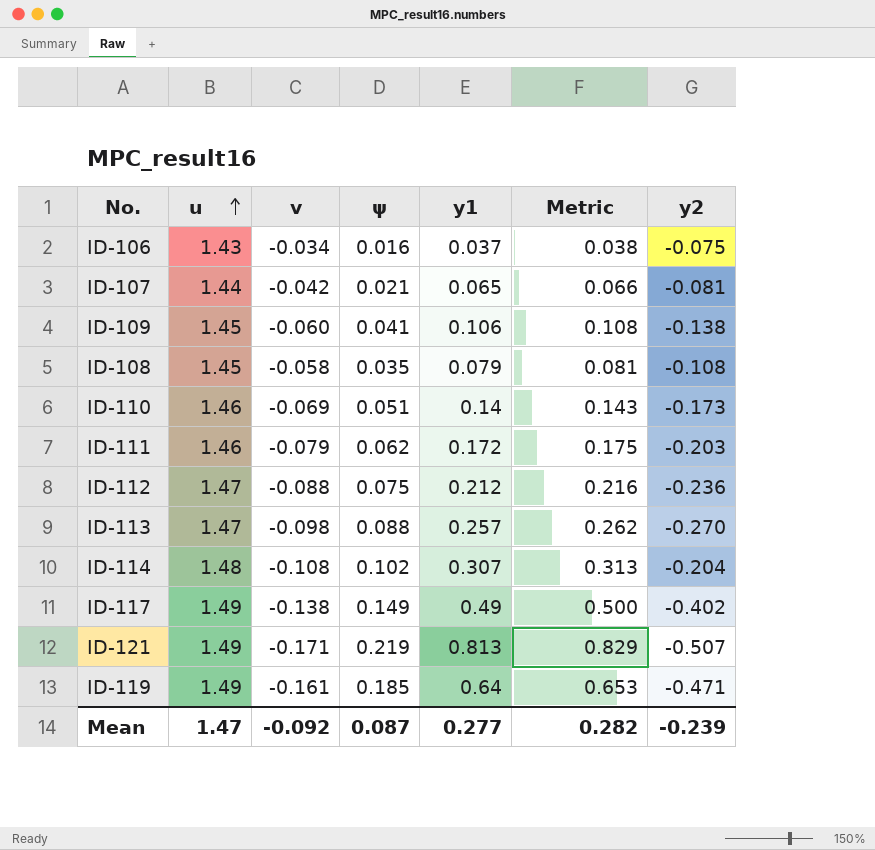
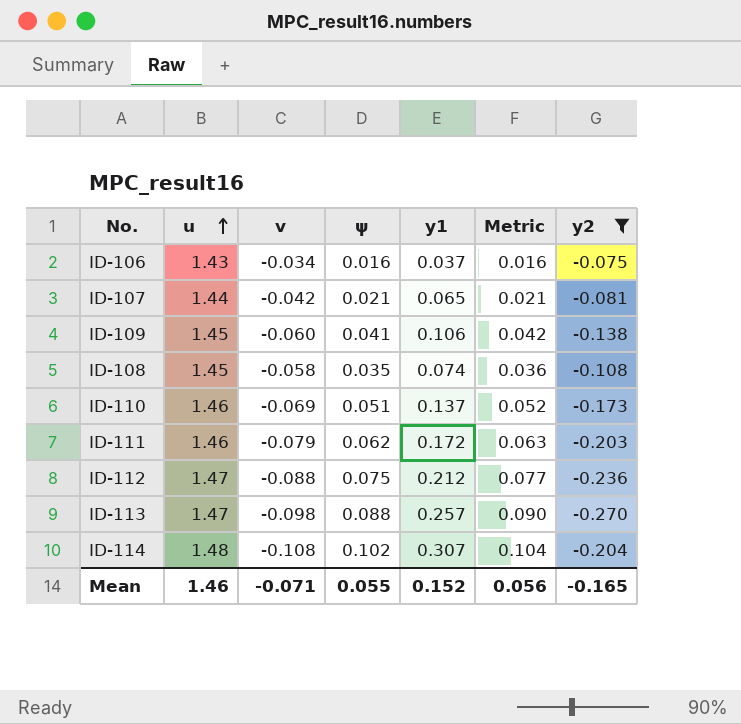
filter: none -> y2 >= -0.270
column Metric | formula: [y1] * 1.02 -> [ψ] * 1.02
ID-108 | y1: 0.079 -> 0.074
ID-110 | y1: 0.14 -> 0.137
Mean | u: 1.47 -> 1.46
Mean | v: -0.092 -> -0.071
Mean | ψ: 0.087 -> 0.055
Mean | y1: 0.277 -> 0.152
Mean | Metric: 0.282 -> 0.056
Mean | y2: -0.239 -> -0.165

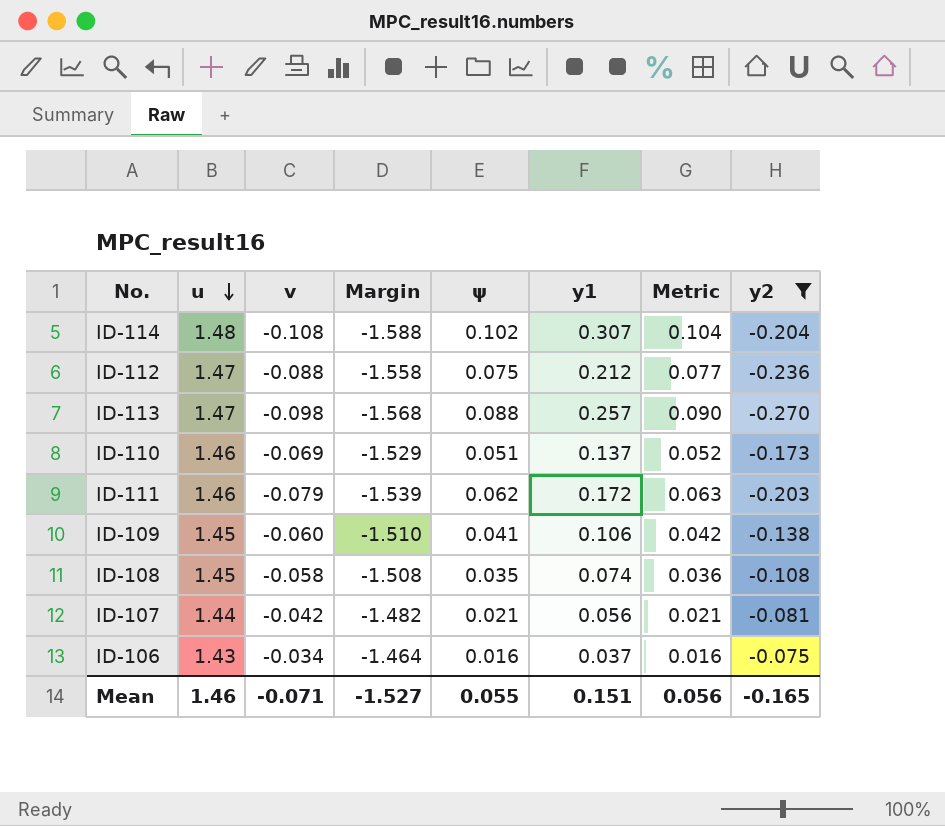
row order: u ascending -> u descending
column Margin | formula: none -> [v] - [u]
ID-107 | y1: 0.065 -> 0.056
Mean | y1: 0.152 -> 0.151

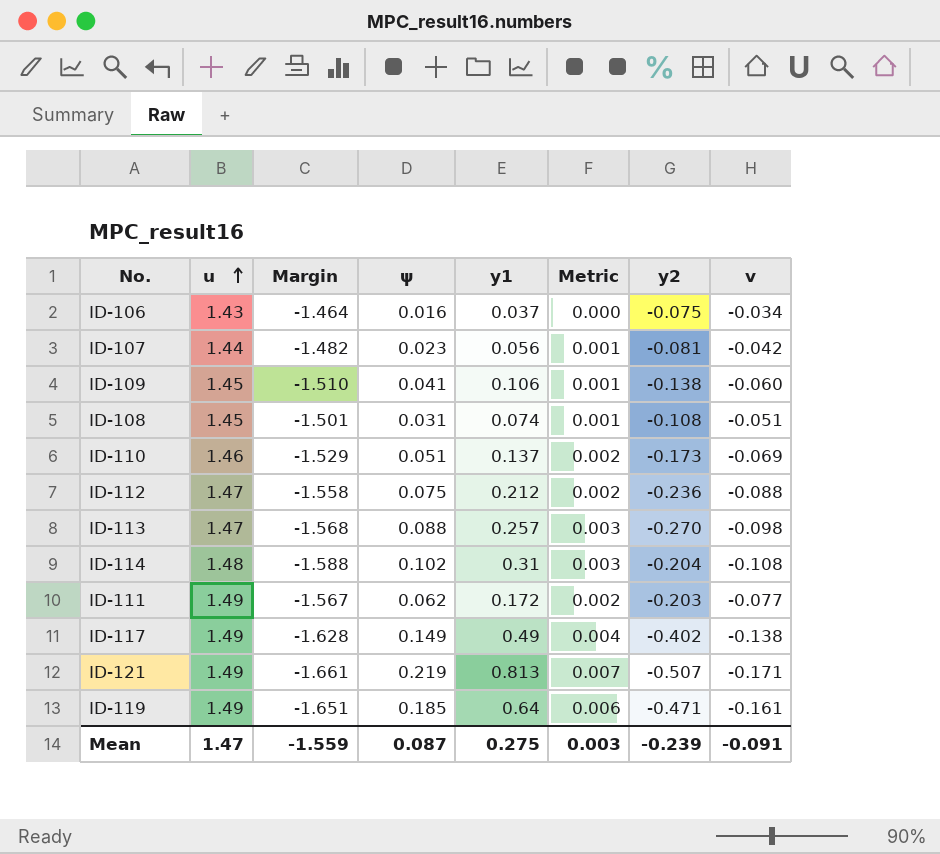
filter: y2 >= -0.270 -> none
row order: u descending -> u ascending
column Metric | formula: [ψ] * 1.02 -> [ψ] * 0.03
column v | position: 3 -> 8
ID-107 | ψ: 0.021 -> 0.023
ID-108 | Margin: -1.508 -> -1.501
ID-108 | ψ: 0.035 -> 0.031
ID-108 | v: -0.058 -> -0.051
ID-114 | y1: 0.307 -> 0.31
ID-111 | u: 1.46 -> 1.49
ID-111 | Margin: -1.539 -> -1.567
ID-111 | v: -0.079 -> -0.077
Mean | u: 1.46 -> 1.47
Mean | Margin: -1.527 -> -1.559
Mean | ψ: 0.055 -> 0.087
Mean | y1: 0.151 -> 0.275
Mean | Metric: 0.056 -> 0.003
Mean | y2: -0.165 -> -0.239
Mean | v: -0.071 -> -0.091

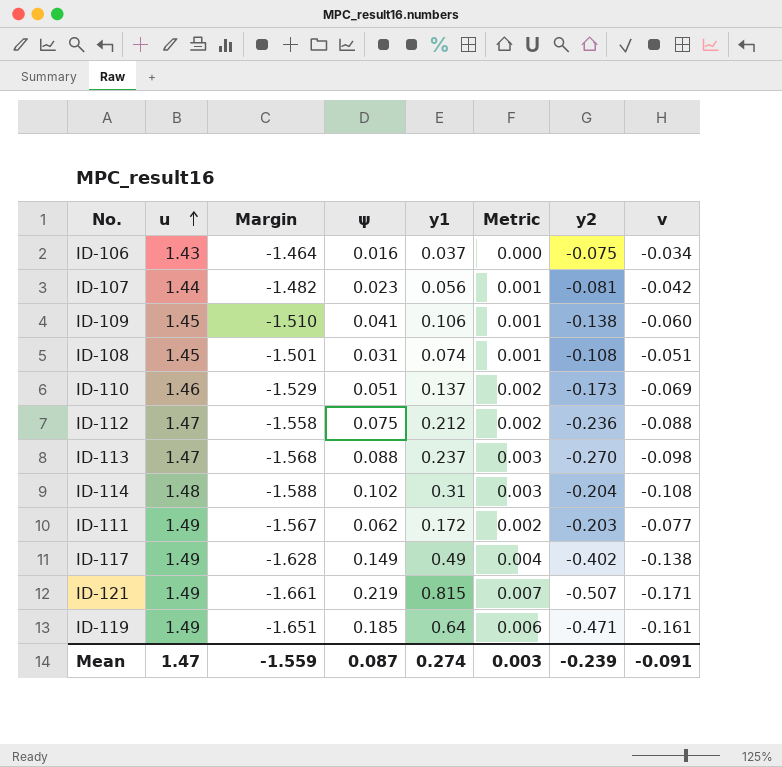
ID-113 | y1: 0.257 -> 0.237
ID-121 | y1: 0.813 -> 0.815
Mean | y1: 0.275 -> 0.274

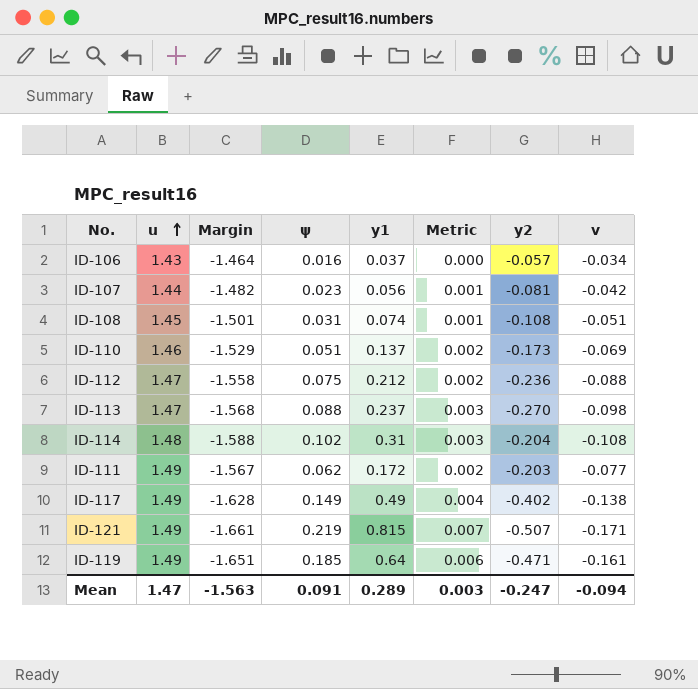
row ID-109: 1.45 | -1.510 | 0.041 | 0.106 | 0.001 | -0.138 | -0.060 -> none
ID-106 | y2: -0.075 -> -0.057
Mean | Margin: -1.559 -> -1.563
Mean | ψ: 0.087 -> 0.091
Mean | y1: 0.274 -> 0.289
Mean | y2: -0.239 -> -0.247
Mean | v: -0.091 -> -0.094

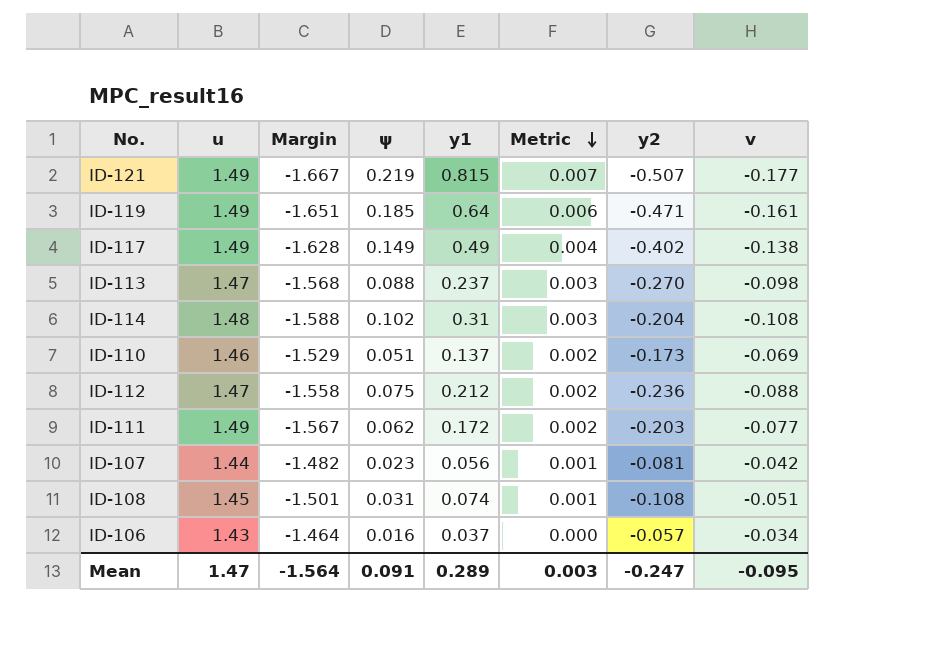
row order: u ascending -> Metric descending
ID-121 | Margin: -1.661 -> -1.667
ID-121 | v: -0.171 -> -0.177
Mean | Margin: -1.563 -> -1.564
Mean | v: -0.094 -> -0.095

